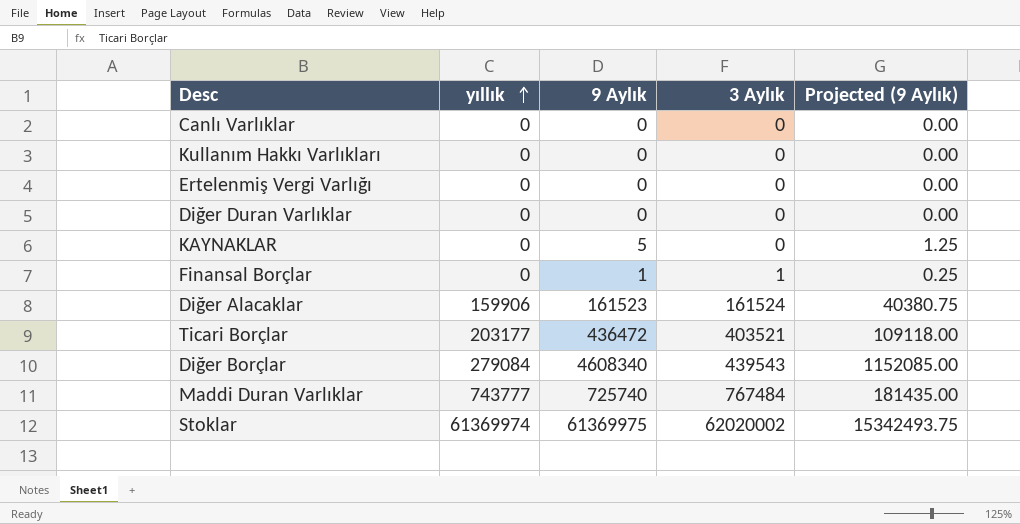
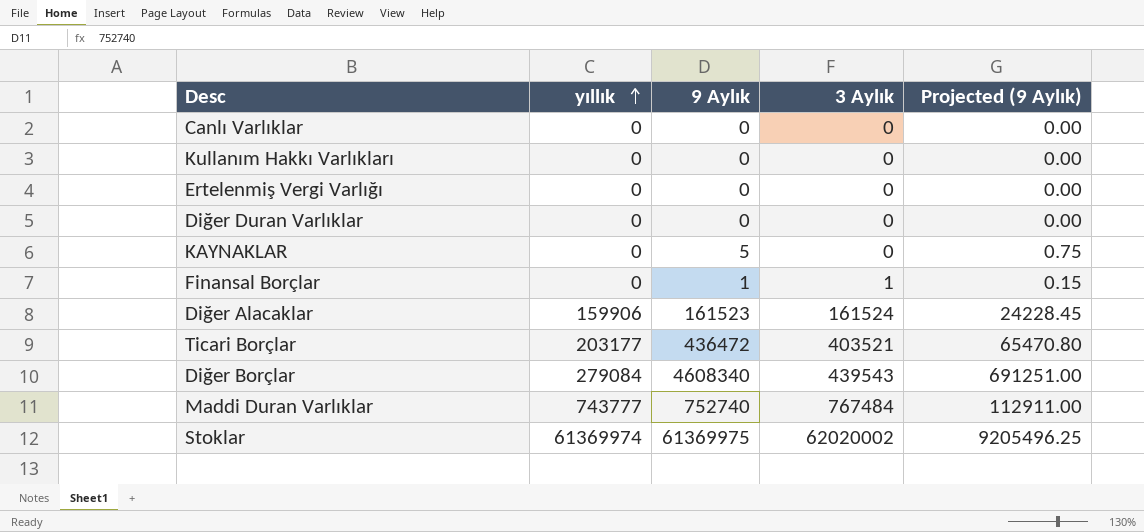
column Projected (9 Aylık) | formula: [9 Aylık] * 0.25 -> [9 Aylık] * 0.15
Maddi Duran Varlıklar | 9 Aylık: 725740 -> 752740

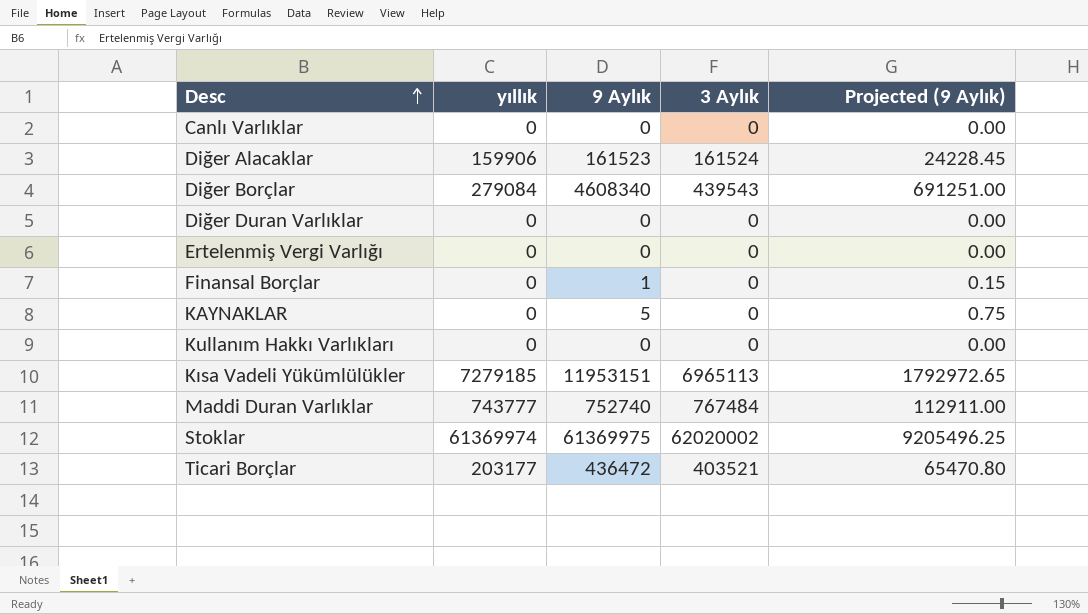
row order: yıllık ascending -> Desc ascending
Finansal Borçlar | 3 Aylık: 1 -> 0
row Kısa Vadeli Yükümlülükler: none -> 7279185 | 11953151 | 6965113 | 1792972.65

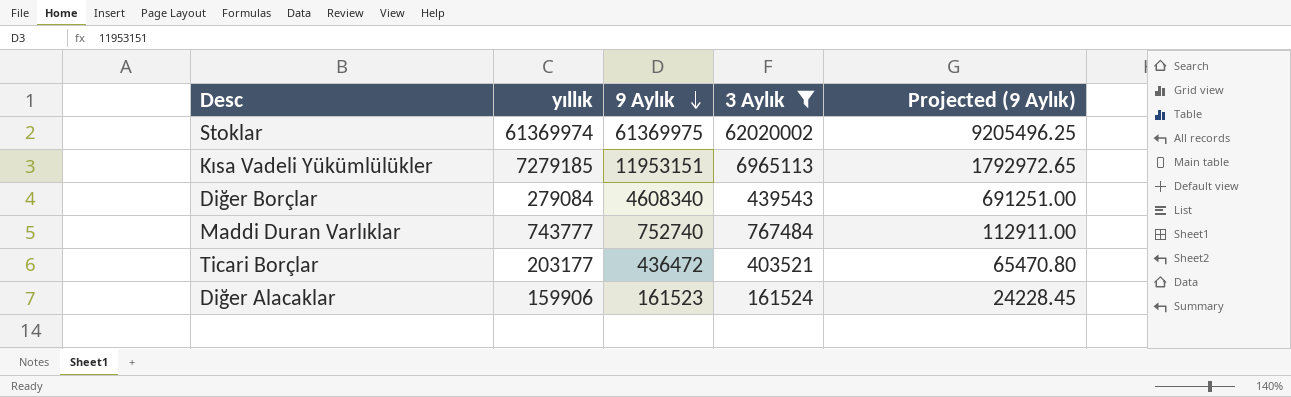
filter: none -> 3 Aylık != 0
row order: Desc ascending -> 9 Aylık descending

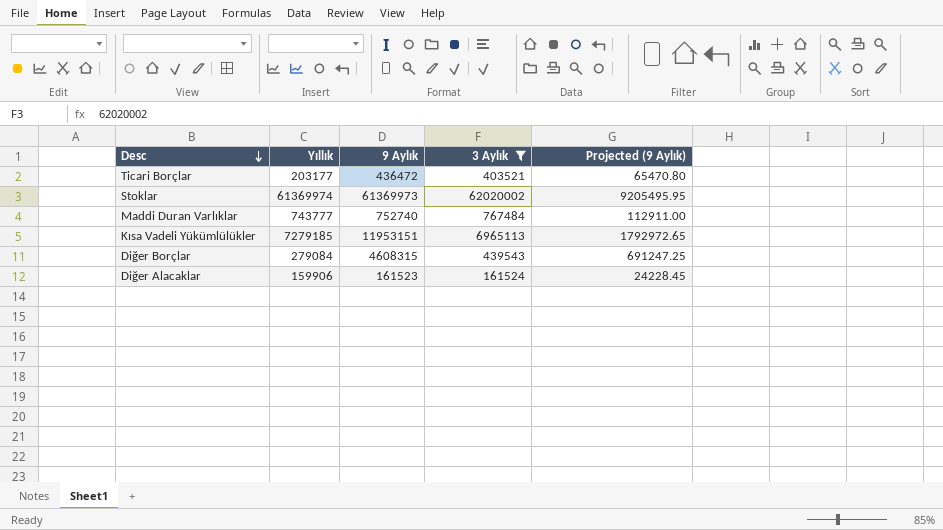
row order: 9 Aylık descending -> Desc descending
column name: yıllık -> Yıllık
Stoklar | 9 Aylık: 61369975 -> 61369973
Stoklar | Projected (9 Aylık): 9205496.25 -> 9205495.95
Diğer Borçlar | 9 Aylık: 4608340 -> 4608315
Diğer Borçlar | Projected (9 Aylık): 691251.00 -> 691247.25

